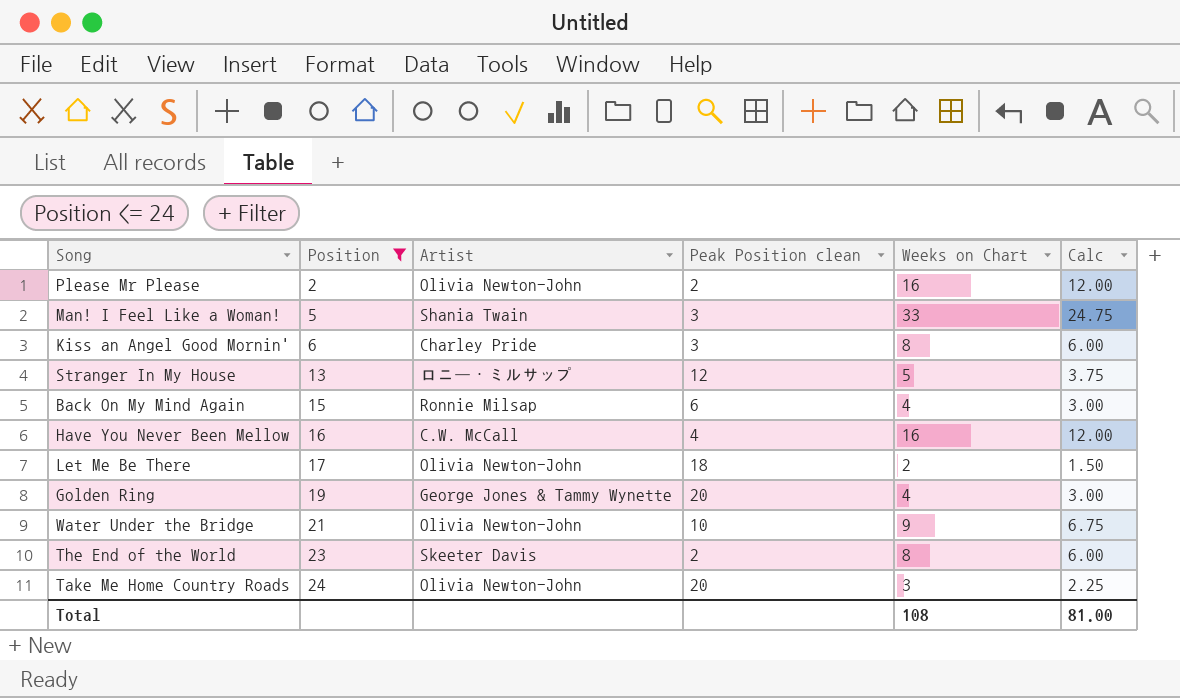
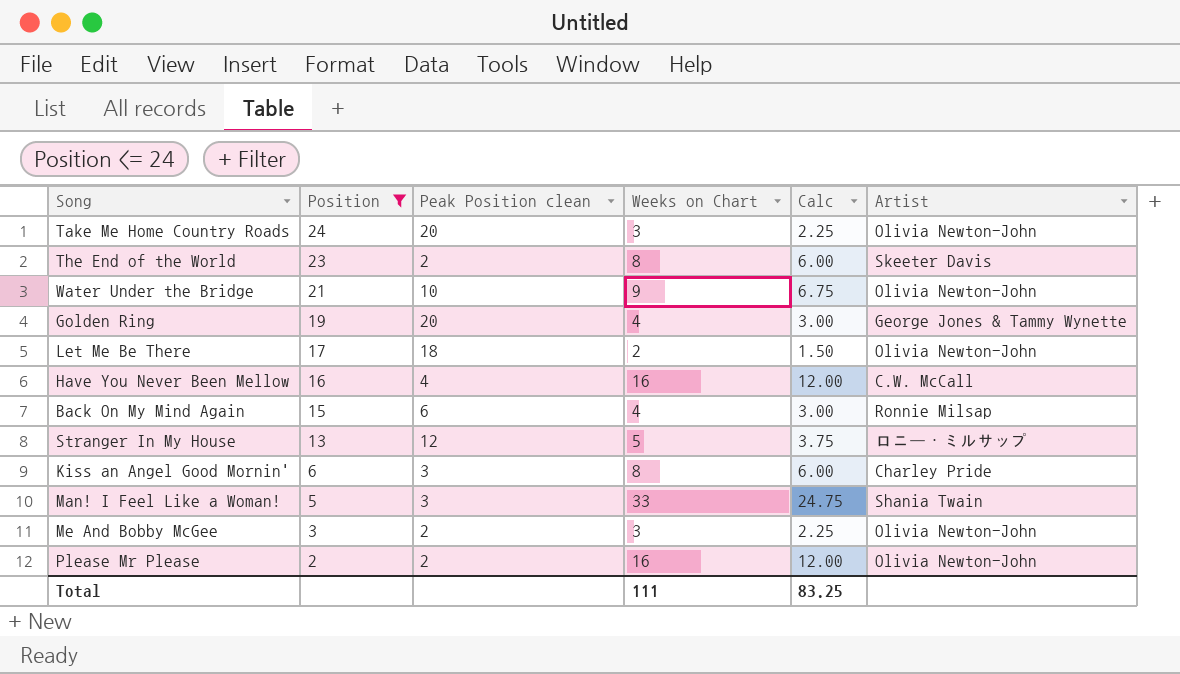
row order: Position ascending -> Position descending
column Artist | position: 3 -> 6
row Me And Bobby McGee: none -> 3 | 2 | 3 | 2.25 | Olivia Newton-John
Total | Weeks on Chart: 108 -> 111
Total | Calc: 81.00 -> 83.25

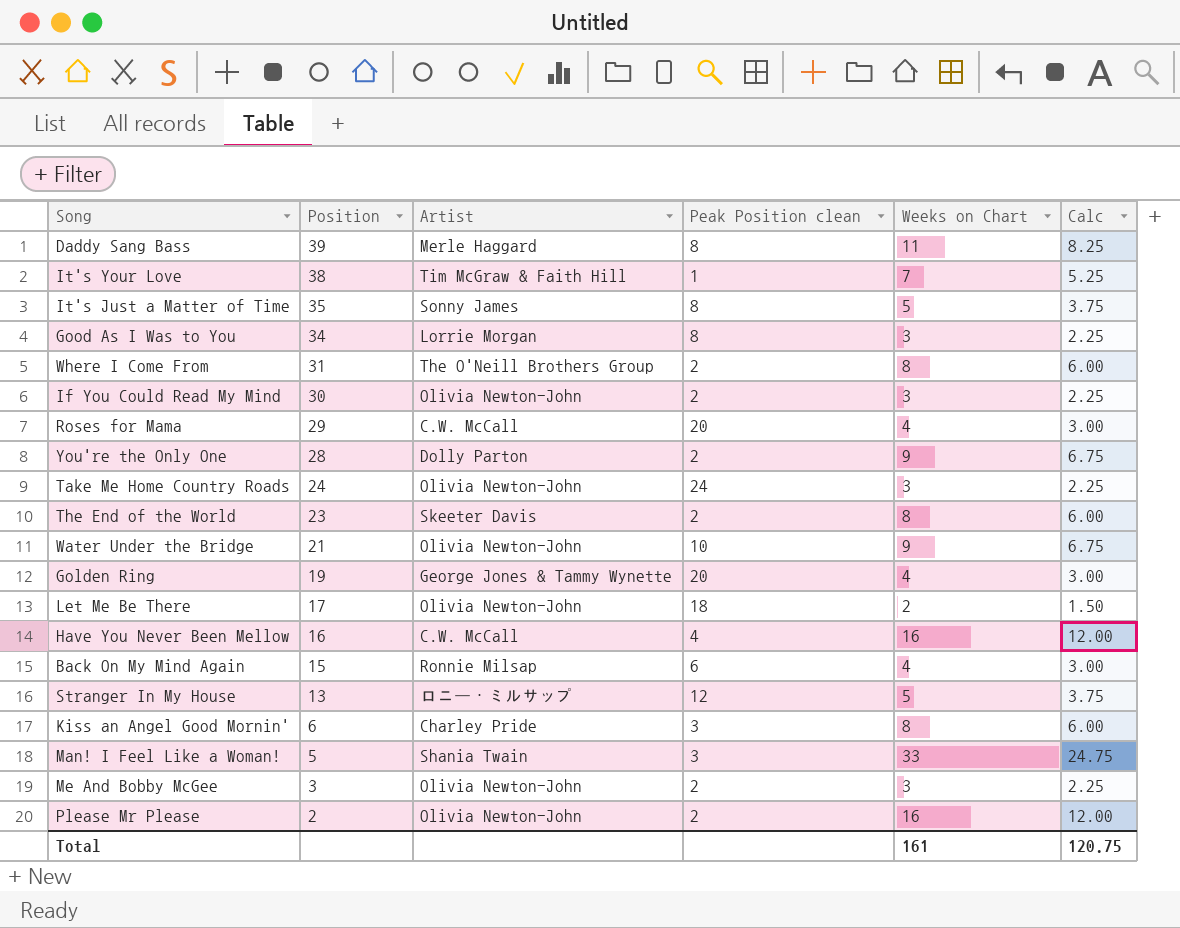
filter: Position <= 24 -> none
column Artist | position: 6 -> 3
Take Me Home Country Roads | Peak Position clean: 20 -> 24
Total | Weeks on Chart: 111 -> 161
Total | Calc: 83.25 -> 120.75

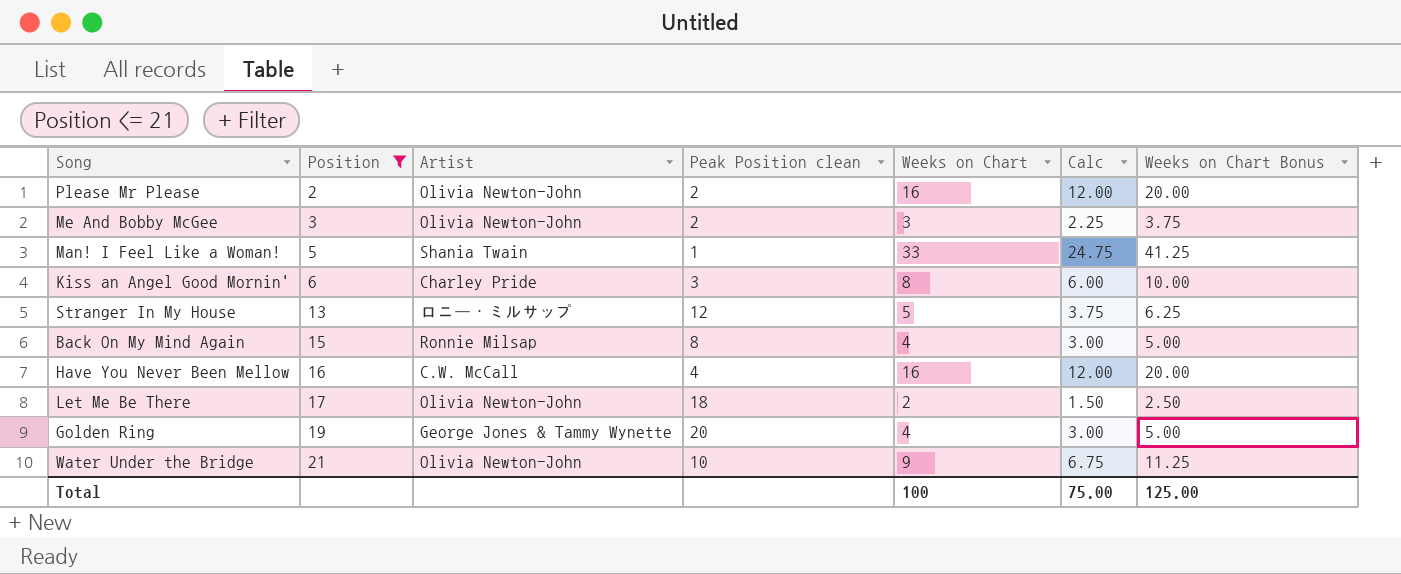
filter: none -> Position <= 21
row order: Position descending -> Position ascending
column Weeks on Chart Bonus | formula: none -> [Weeks on Chart] * 1.25
Man! I Feel Like a Woman! | Peak Position clean: 3 -> 1
Back On My Mind Again | Peak Position clean: 6 -> 8
Total | Weeks on Chart: 161 -> 100
Total | Calc: 120.75 -> 75.00

